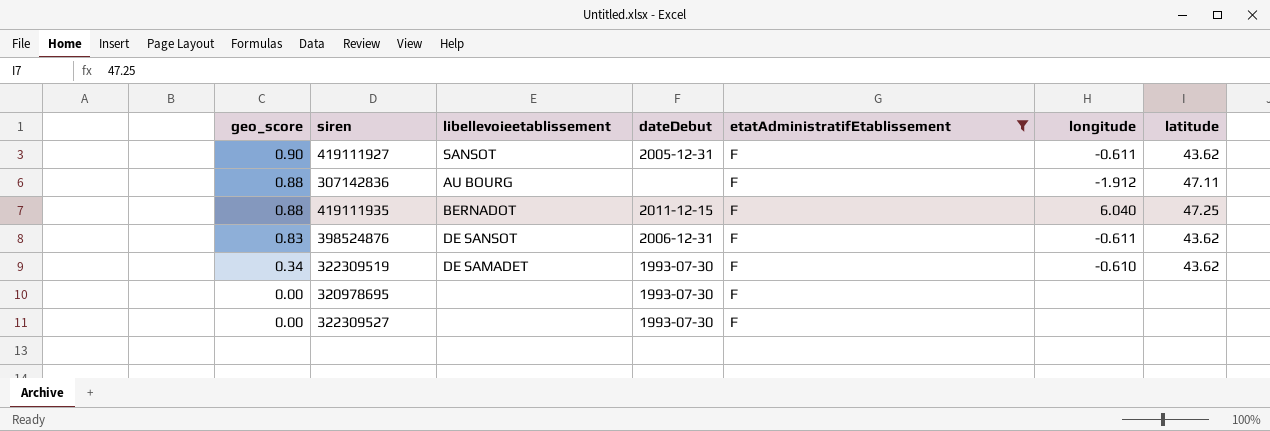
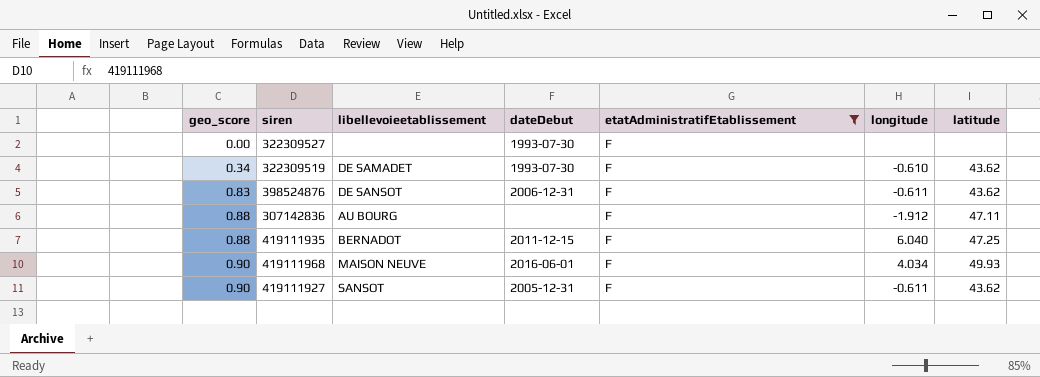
row order: geo_score descending -> geo_score ascending
row 320978695: 0.00 | none | 1993-07-30 | F | none | none -> none
row 419111968: none -> 0.90 | MAISON NEUVE | 2016-06-01 | F | 4.034 | 49.93

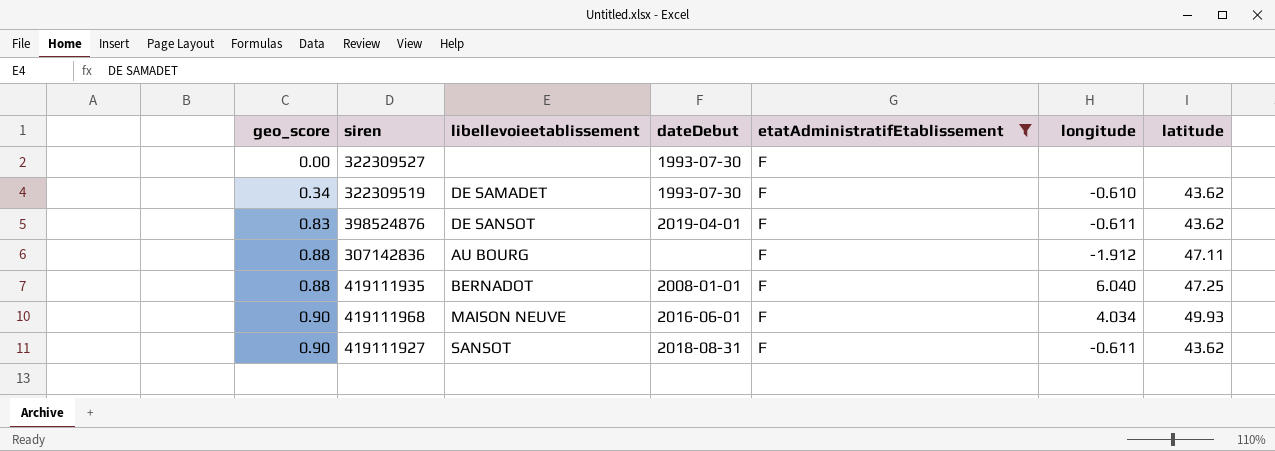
398524876 | dateDebut: 2006-12-31 -> 2019-04-01
419111935 | dateDebut: 2011-12-15 -> 2008-01-01
419111927 | dateDebut: 2005-12-31 -> 2018-08-31

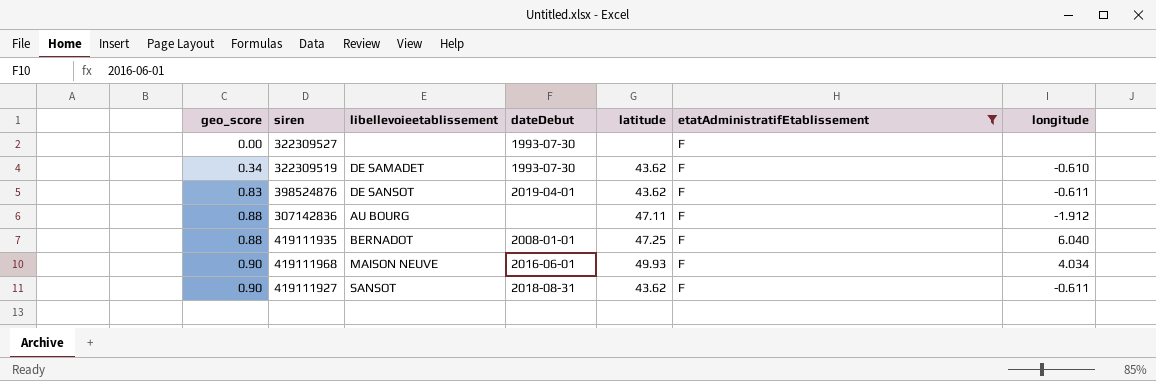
column latitude | position: 7 -> 5

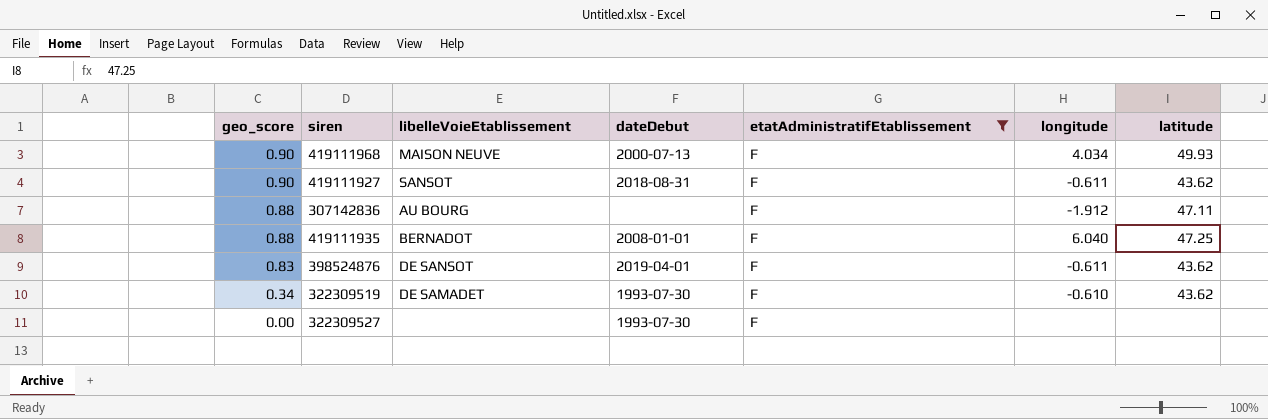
row order: geo_score ascending -> geo_score descending
column name: libellevoieetablissement -> libelleVoieEtablissement
column latitude | position: 5 -> 7
419111968 | dateDebut: 2016-06-01 -> 2000-07-13

